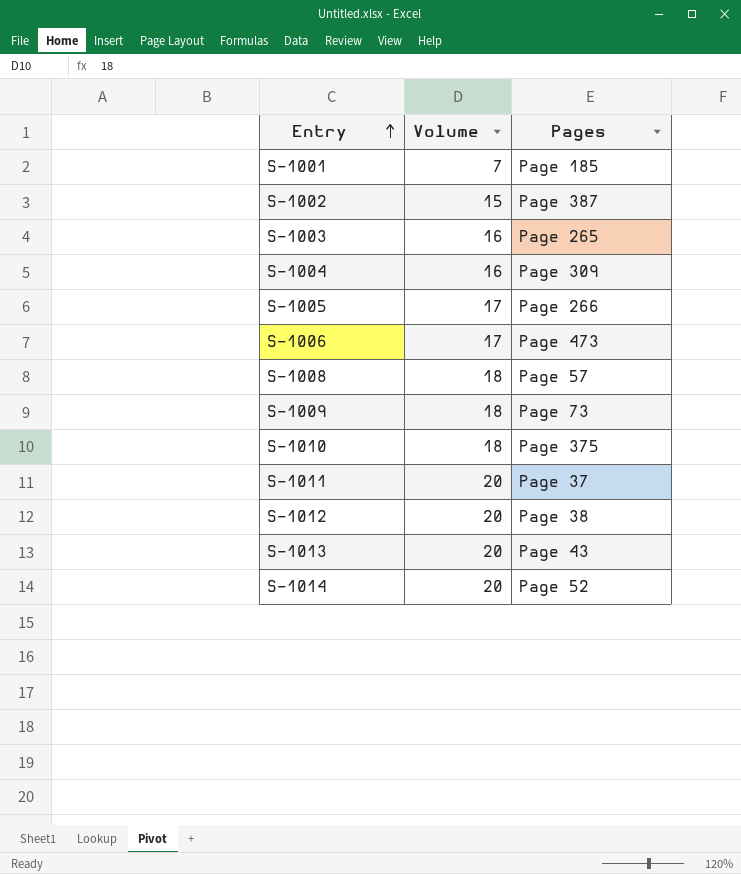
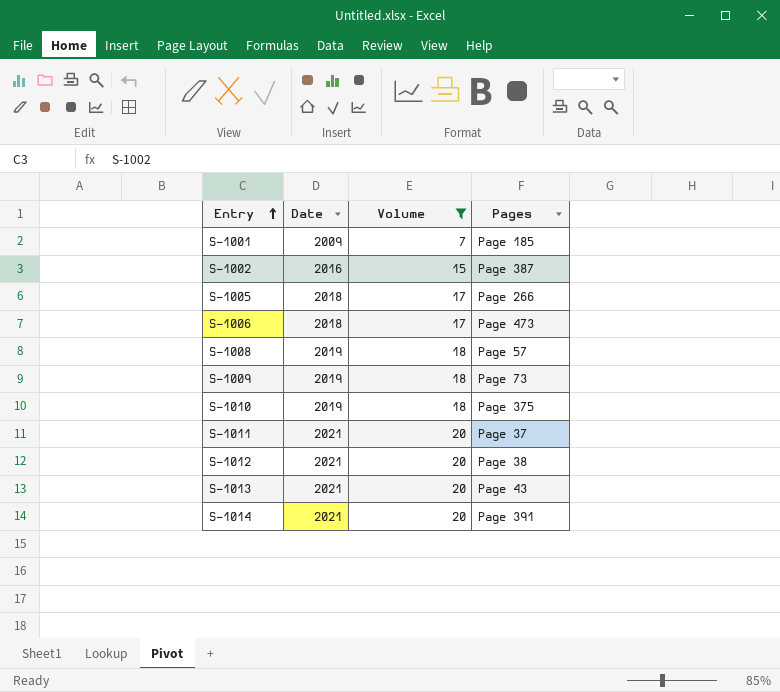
filter: none -> Volume != 16
column Date | position: none -> 2
S-1014 | Pages: Page 52 -> Page 391

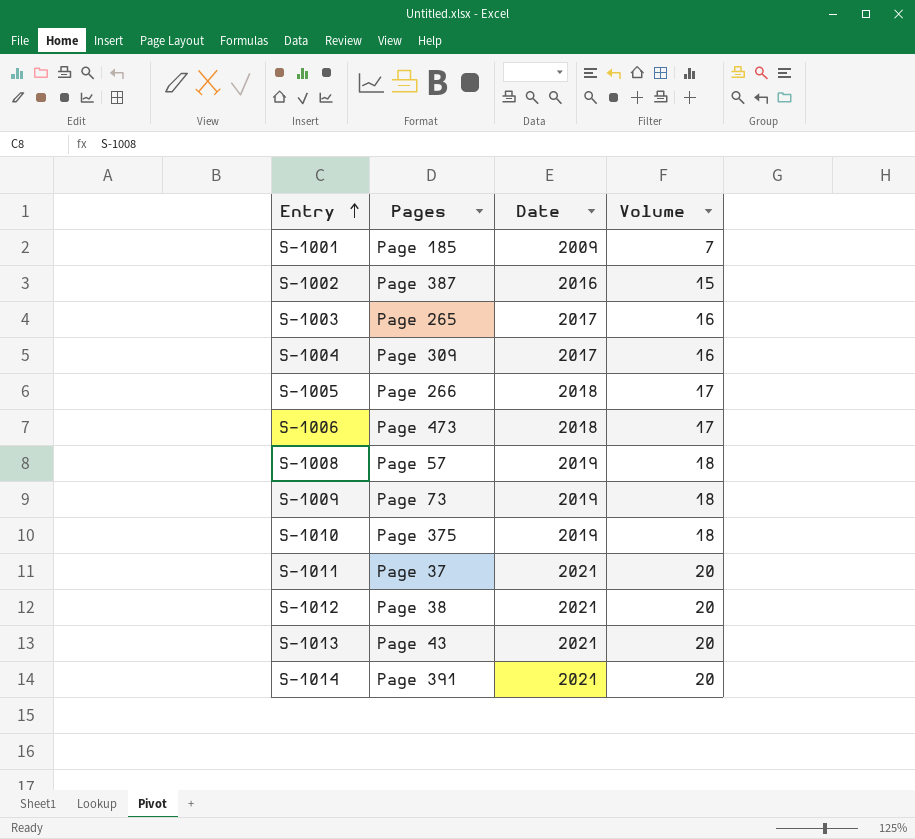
filter: Volume != 16 -> none
column Pages | position: 4 -> 2

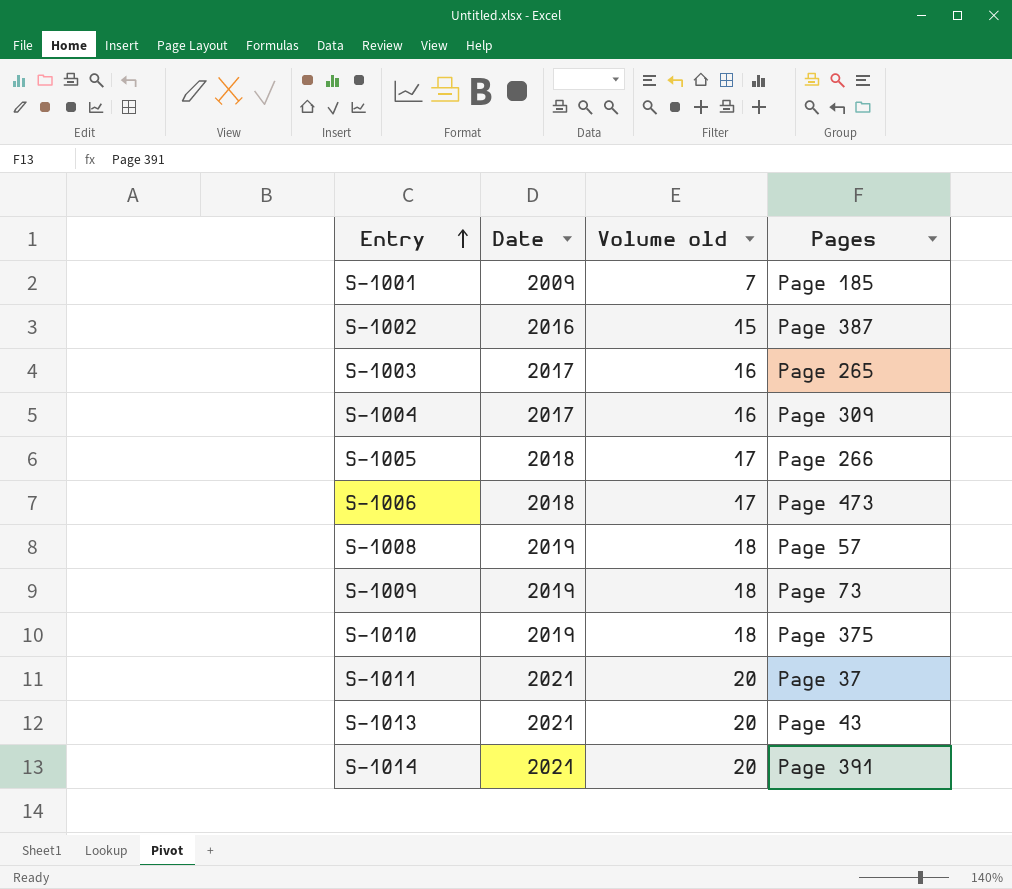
column name: Volume -> Volume old
column Pages | position: 2 -> 4
row S-1012: Page 38 | 2021 | 20 -> none

